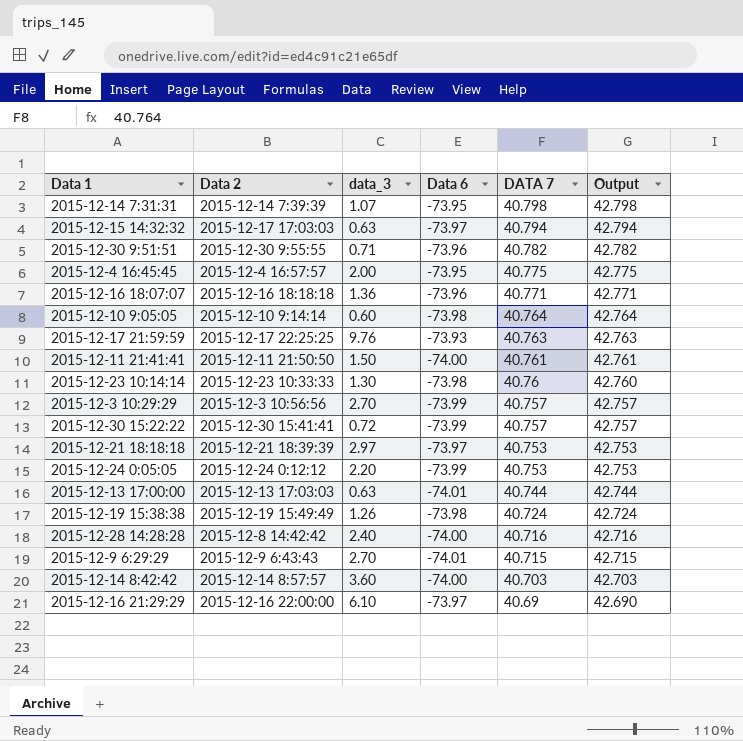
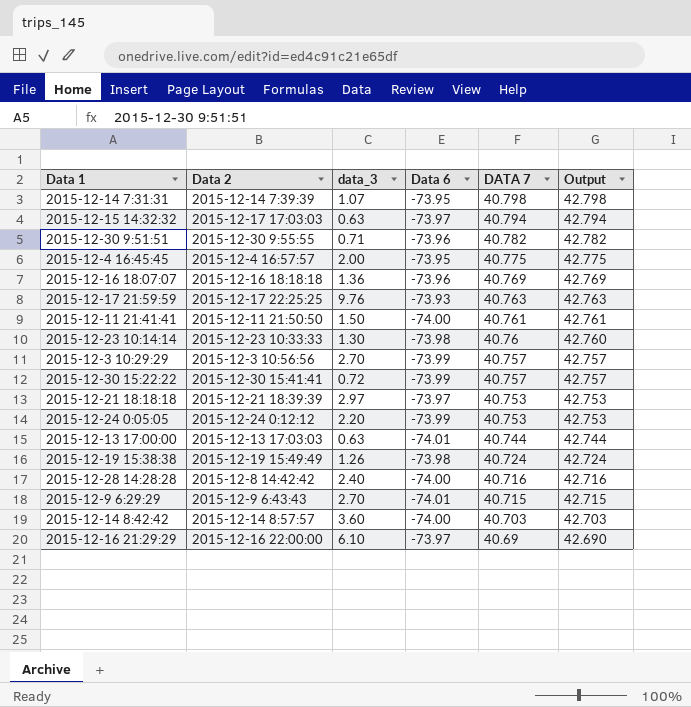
row 2015-12-10 9:05:05: 2015-12-10 9:14:14 | 0.60 | -73.98 | 40.764 | 42.764 -> none
2015-12-16 18:07:07 | DATA 7: 40.771 -> 40.769
2015-12-16 18:07:07 | Output: 42.771 -> 42.769

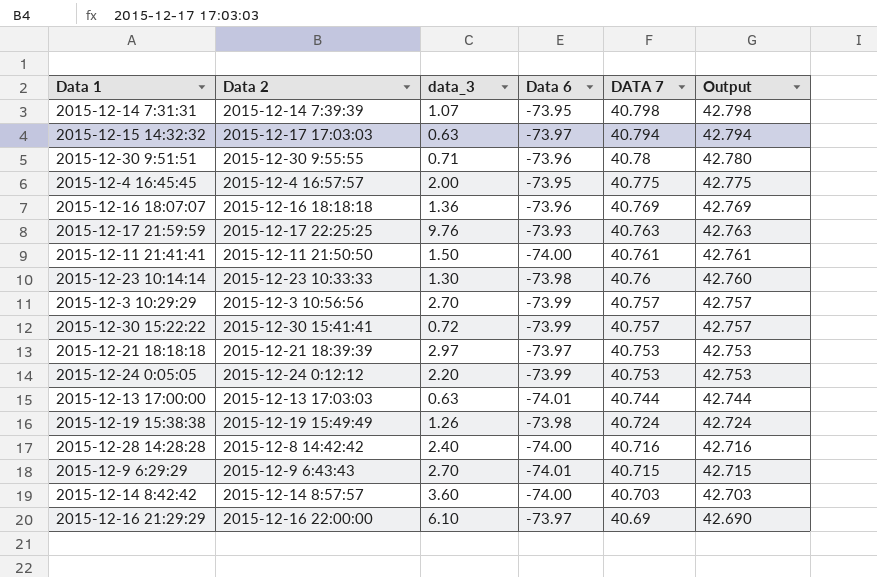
2015-12-30 9:51:51 | DATA 7: 40.782 -> 40.78
2015-12-30 9:51:51 | Output: 42.782 -> 42.780

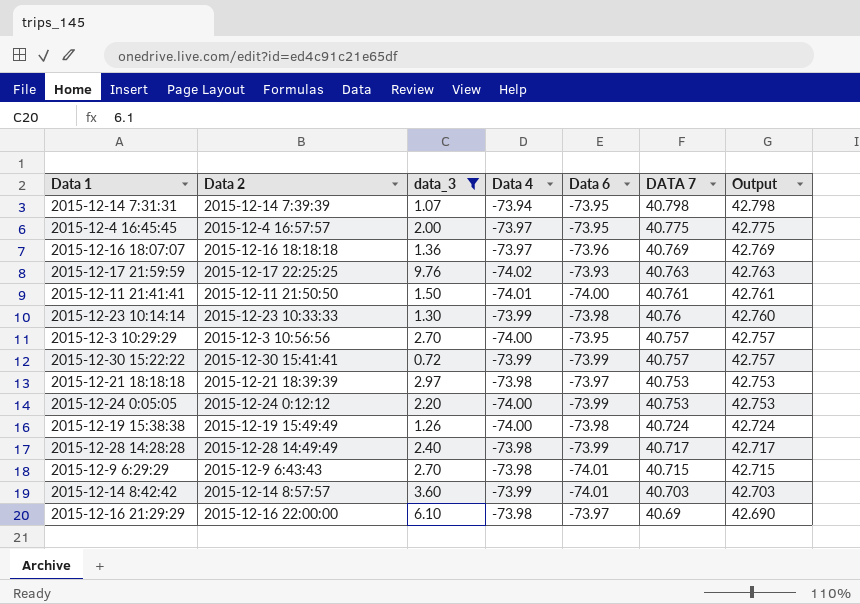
filter: none -> data_3 >= 0.72
column Data 4 | position: none -> 4
2015-12-3 10:29:29 | Data 6: -73.99 -> -73.95
2015-12-28 14:28:28 | Data 2: 2015-12-8 14:42:42 -> 2015-12-28 14:49:49
2015-12-28 14:28:28 | Data 6: -74.00 -> -73.99
2015-12-28 14:28:28 | DATA 7: 40.716 -> 40.717
2015-12-28 14:28:28 | Output: 42.716 -> 42.717
2015-12-14 8:42:42 | Data 6: -74.00 -> -74.01

